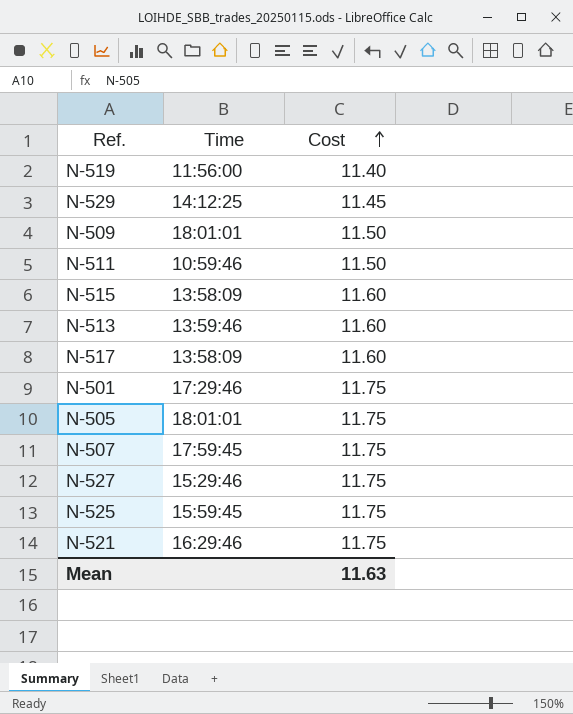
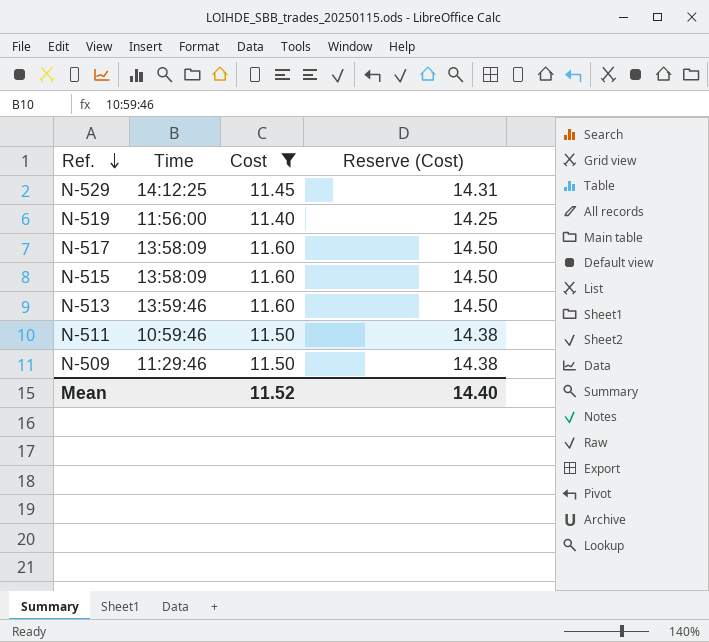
filter: none -> Cost != 11.75
row order: Cost ascending -> Ref. descending
column Reserve (Cost) | formula: none -> [Cost] * 1.25
N-509 | Time: 18:01:01 -> 11:29:46
Mean | Cost: 11.63 -> 11.52

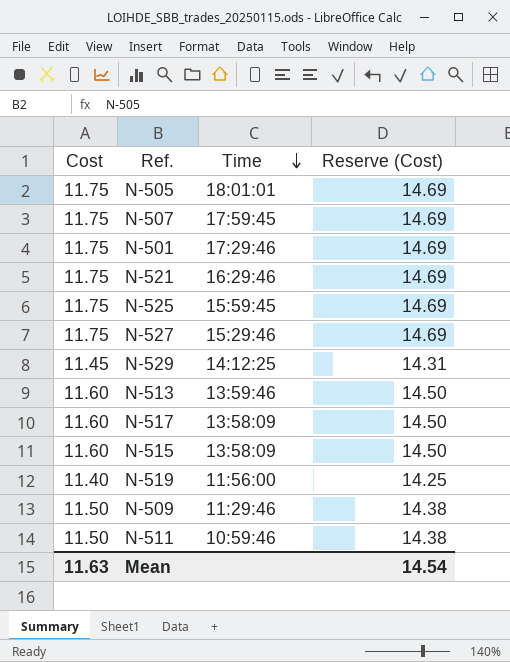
filter: Cost != 11.75 -> none
row order: Ref. descending -> Time descending
column Cost | position: 3 -> 1
Mean | Cost: 11.52 -> 11.63
Mean | Reserve (Cost): 14.40 -> 14.54

